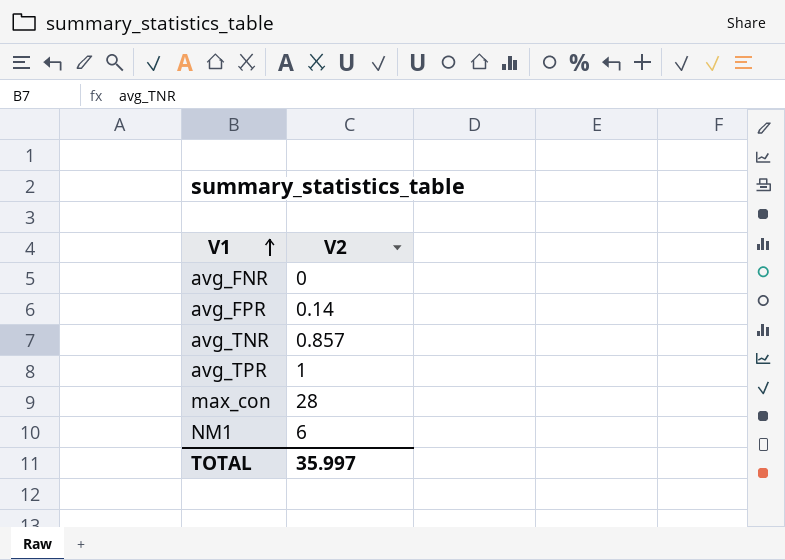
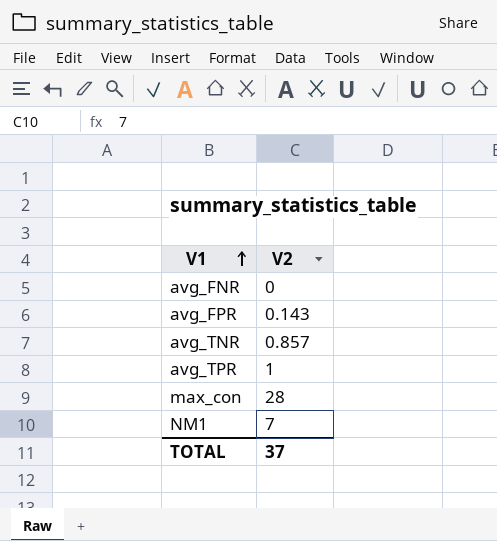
avg_FPR | V2: 0.14 -> 0.143
NM1 | V2: 6 -> 7
TOTAL | V2: 35.997 -> 37

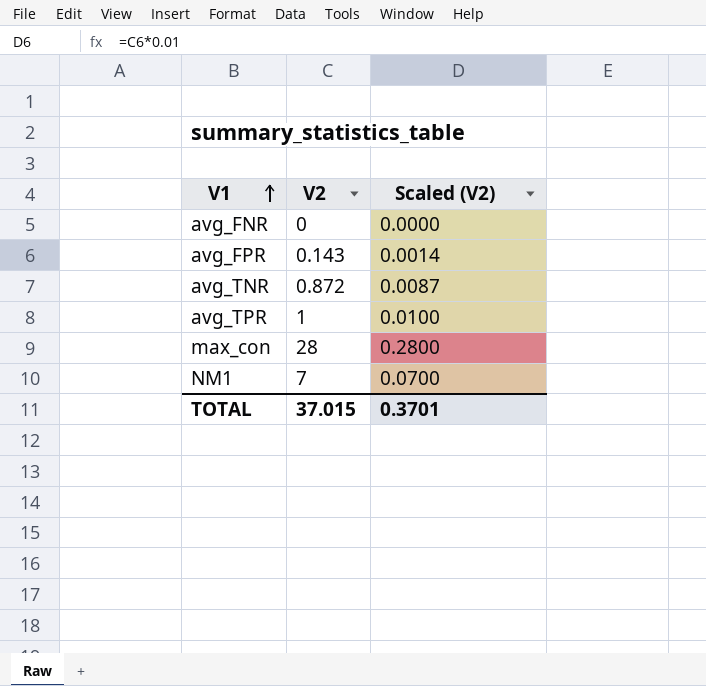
column Scaled (V2) | formula: none -> [V2] * 0.01
avg_TNR | V2: 0.857 -> 0.872
TOTAL | V2: 37 -> 37.015

